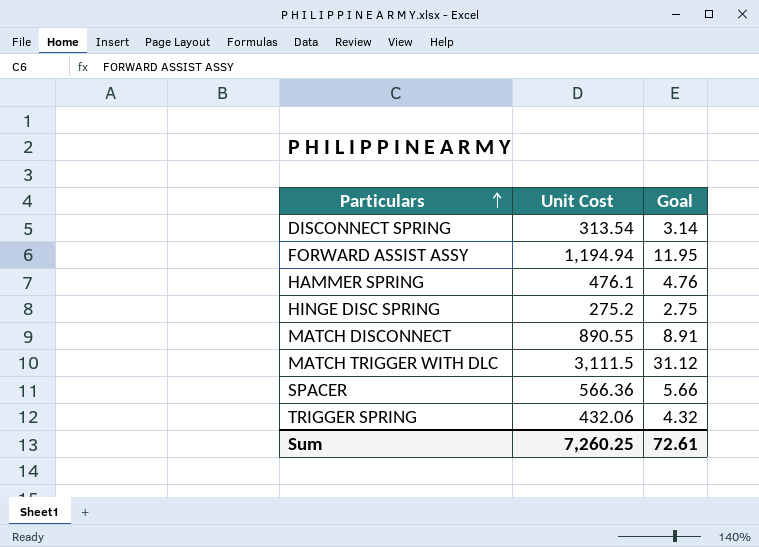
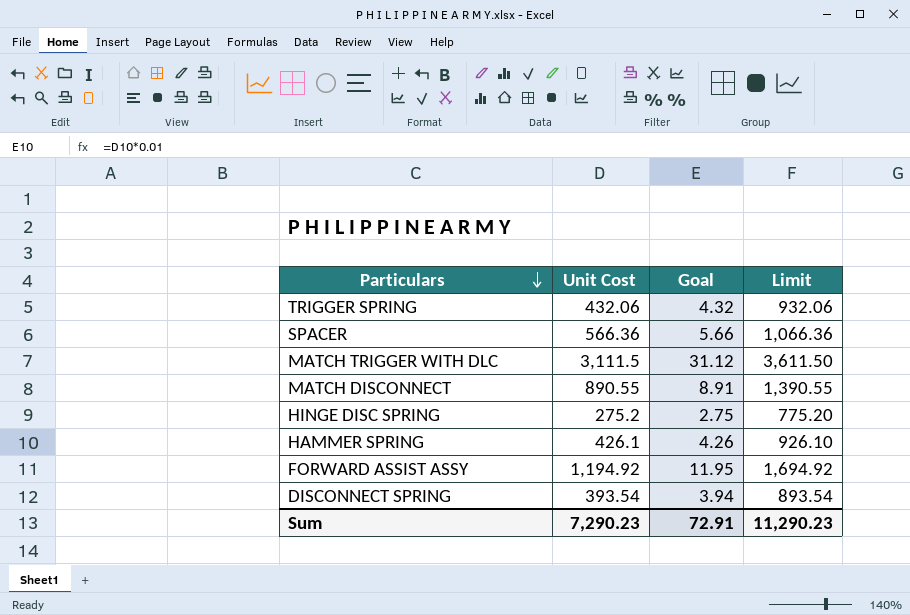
row order: Particulars ascending -> Particulars descending
column Limit | formula: none -> [Unit Cost] + 500
HAMMER SPRING | Unit Cost: 476.1 -> 426.1
HAMMER SPRING | Goal: 4.76 -> 4.26
FORWARD ASSIST ASSY | Unit Cost: 1,194.94 -> 1,194.92
DISCONNECT SPRING | Unit Cost: 313.54 -> 393.54
DISCONNECT SPRING | Goal: 3.14 -> 3.94
Sum | Unit Cost: 7,260.25 -> 7,290.23
Sum | Goal: 72.61 -> 72.91

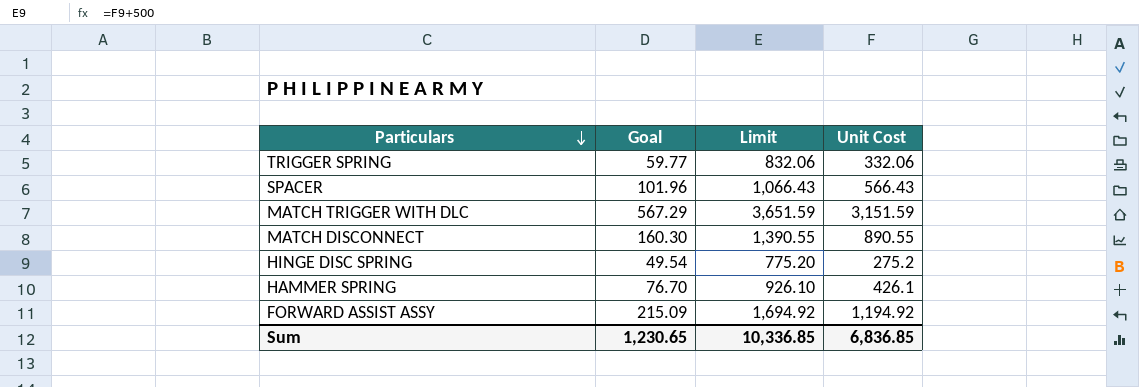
column Goal | formula: [Unit Cost] * 0.01 -> [Unit Cost] * 0.18
column Unit Cost | position: 2 -> 4
row DISCONNECT SPRING: 393.54 | 3.94 | 893.54 -> none
TRIGGER SPRING | Limit: 932.06 -> 832.06
TRIGGER SPRING | Unit Cost: 432.06 -> 332.06
SPACER | Limit: 1,066.36 -> 1,066.43
SPACER | Unit Cost: 566.36 -> 566.43
MATCH TRIGGER WITH DLC | Limit: 3,611.50 -> 3,651.59
MATCH TRIGGER WITH DLC | Unit Cost: 3,111.5 -> 3,151.59
Sum | Goal: 72.91 -> 1,230.65
Sum | Limit: 11,290.23 -> 10,336.85
Sum | Unit Cost: 7,290.23 -> 6,836.85

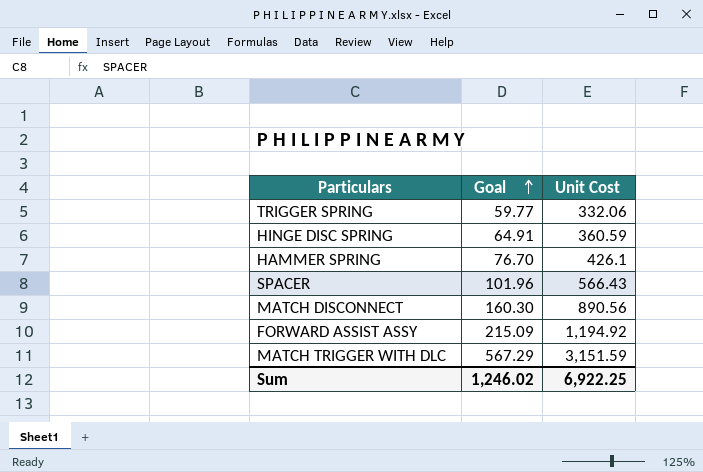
row order: Particulars descending -> Goal ascending
column Limit | formula: [Unit Cost] + 500 -> none
HINGE DISC SPRING | Goal: 49.54 -> 64.91
HINGE DISC SPRING | Unit Cost: 275.2 -> 360.59
MATCH DISCONNECT | Unit Cost: 890.55 -> 890.56
Sum | Goal: 1,230.65 -> 1,246.02
Sum | Unit Cost: 6,836.85 -> 6,922.25

